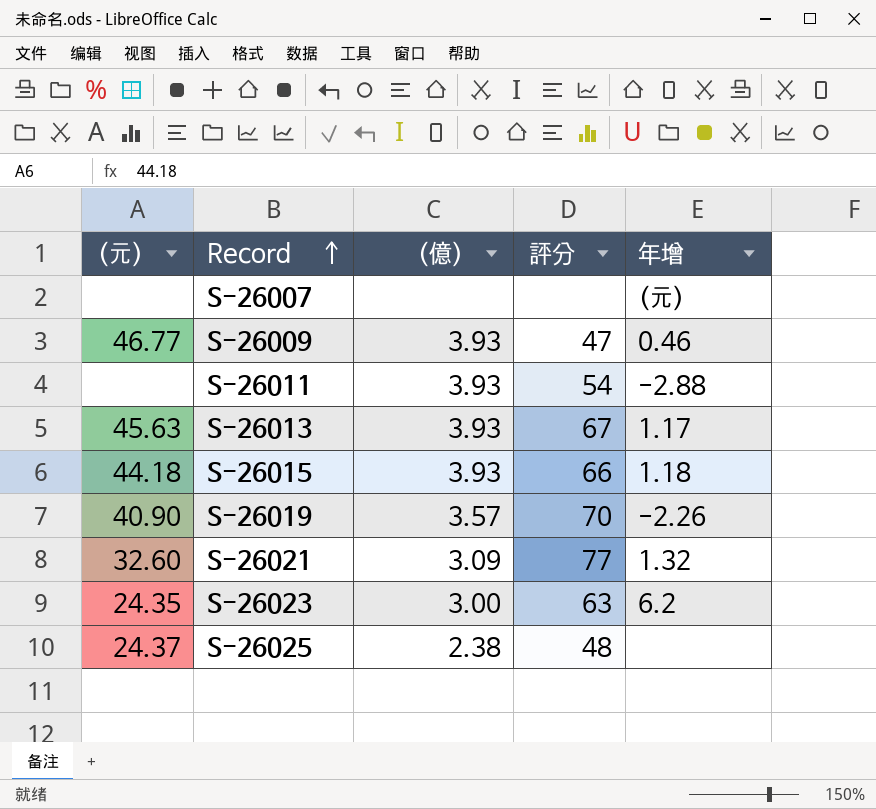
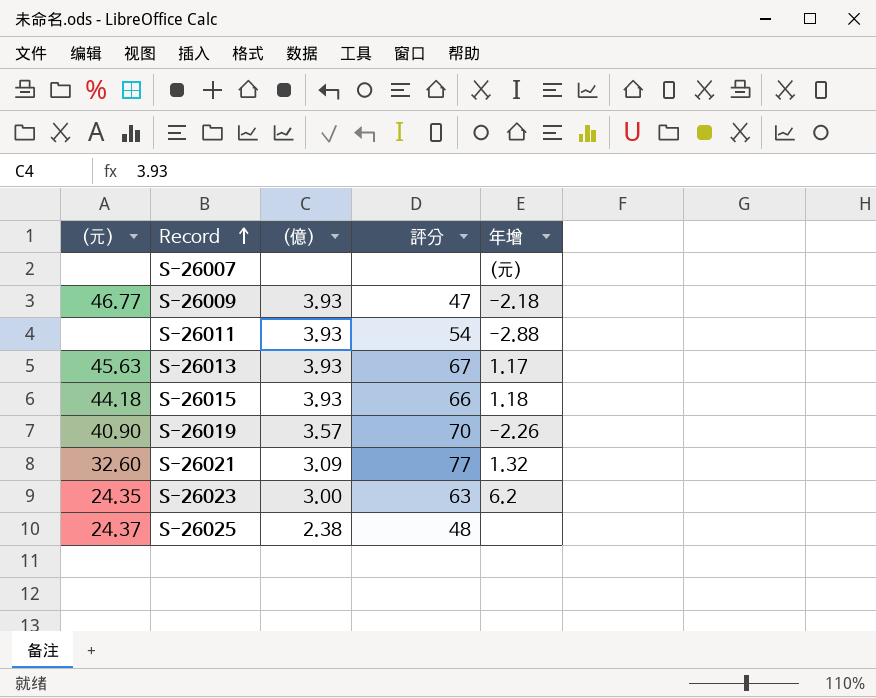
S-26009 | 年增: 0.46 -> -2.18

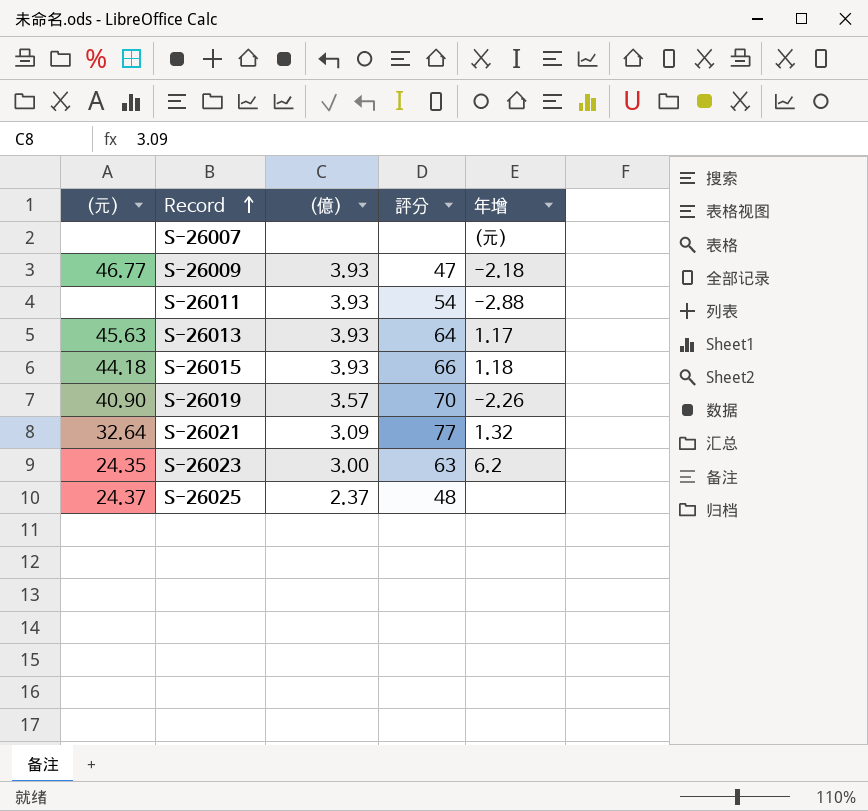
S-26013 | 評分: 67 -> 64
S-26021 | (元): 32.60 -> 32.64
S-26025 | (億): 2.38 -> 2.37

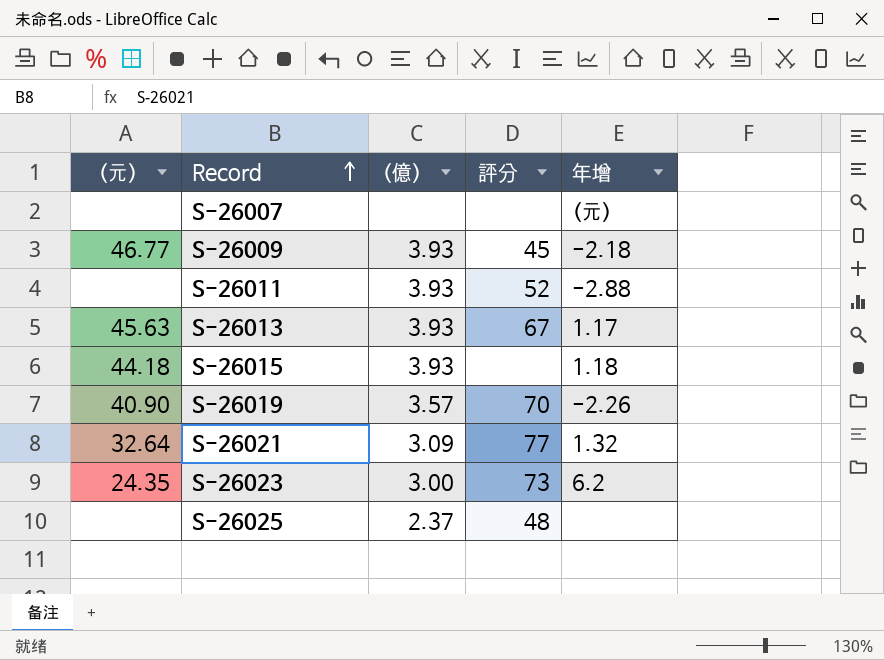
S-26009 | 評分: 47 -> 45
S-26011 | 評分: 54 -> 52
S-26013 | 評分: 64 -> 67
S-26015 | 評分: 66 -> none
S-26023 | 評分: 63 -> 73
S-26025 | (元): 24.37 -> none

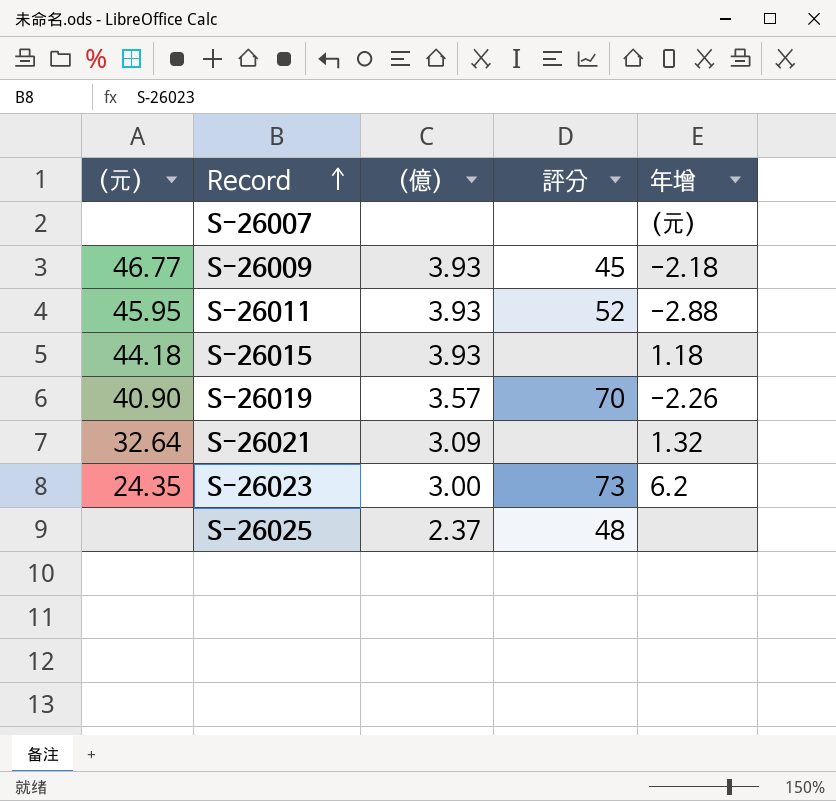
row S-26013: 45.63 | 3.93 | 67 | 1.17 -> none
S-26011 | (元): none -> 45.95
S-26021 | 評分: 77 -> none

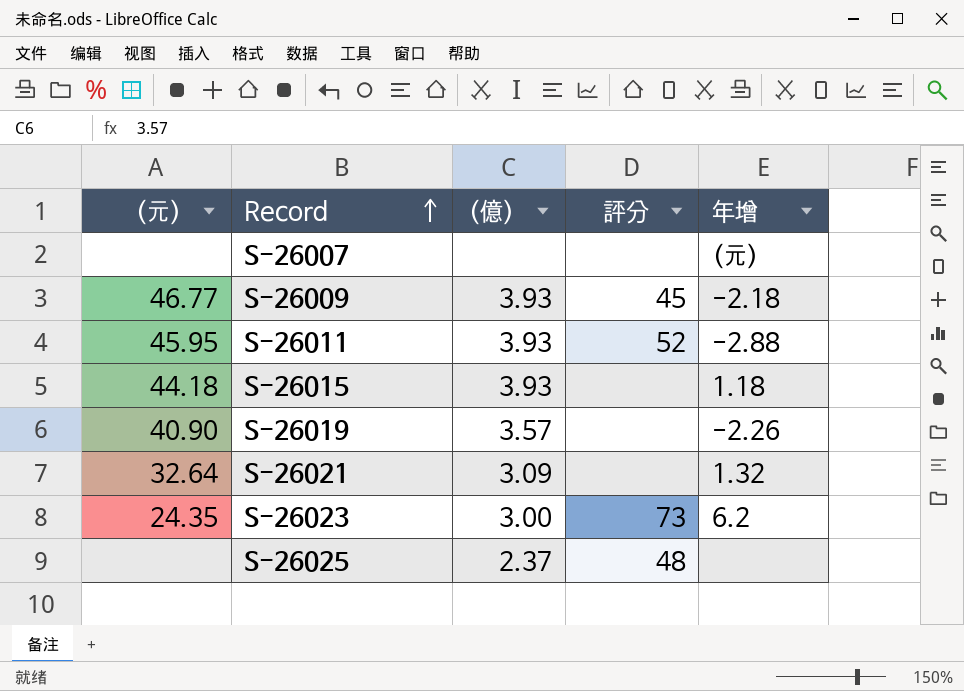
S-26019 | 評分: 70 -> none

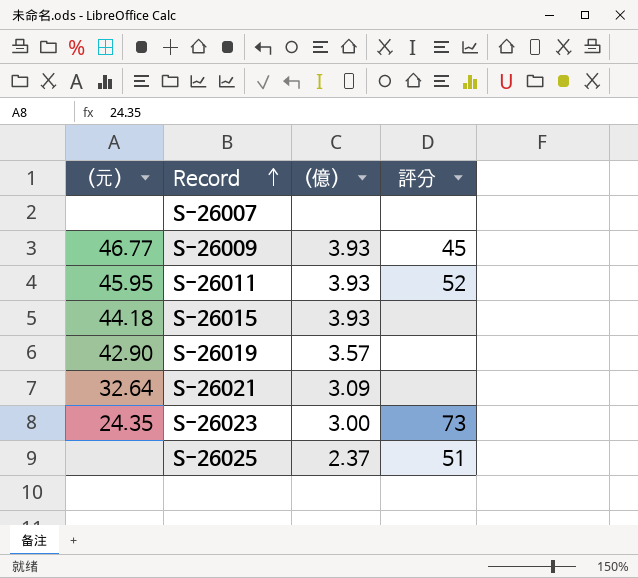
column 年增 | position: 5 -> none
S-26019 | (元): 40.90 -> 42.90
S-26025 | 評分: 48 -> 51

